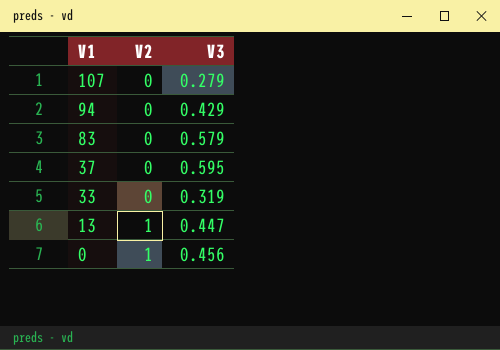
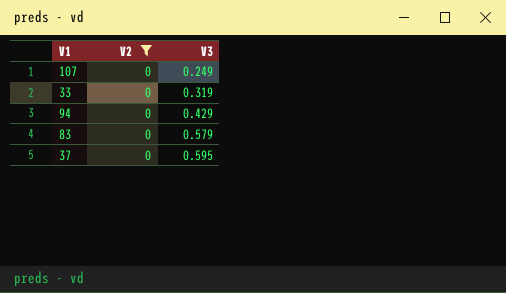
filter: none -> V2 = 0
row order: V1 descending -> V3 ascending
107 | V3: 0.279 -> 0.249

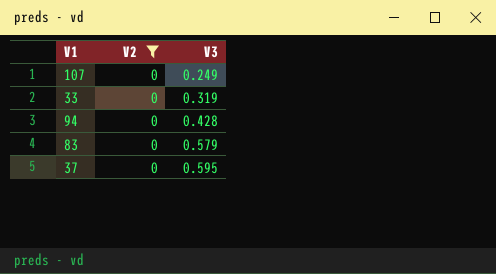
94 | V3: 0.429 -> 0.428

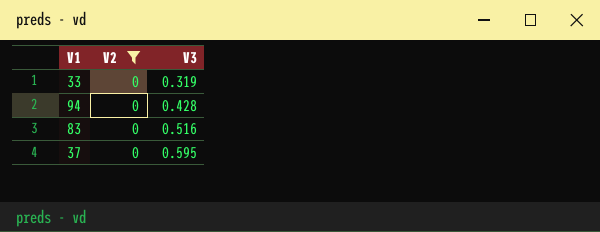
row 107: 0 | 0.249 -> none
83 | V3: 0.579 -> 0.516

